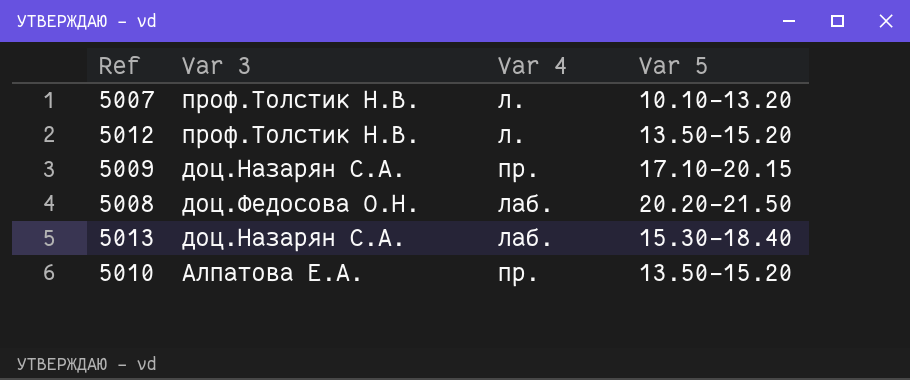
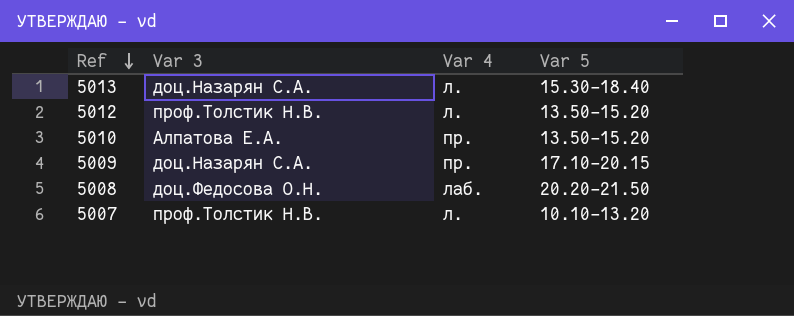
row order: none -> Ref descending
5013 | Var 4: лаб. -> л.

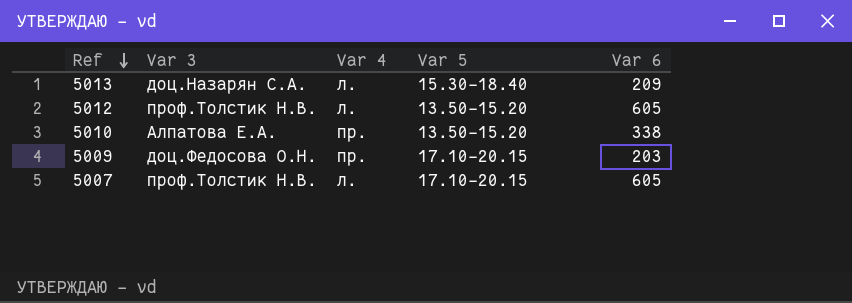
column Var 6 | position: none -> 5
row 5008: доц.Федосова О.Н. | лаб. | 20.20-21.50 -> none
5009 | Var 3: доц.Назарян С.А. -> доц.Федосова О.Н.
5007 | Var 5: 10.10-13.20 -> 17.10-20.15

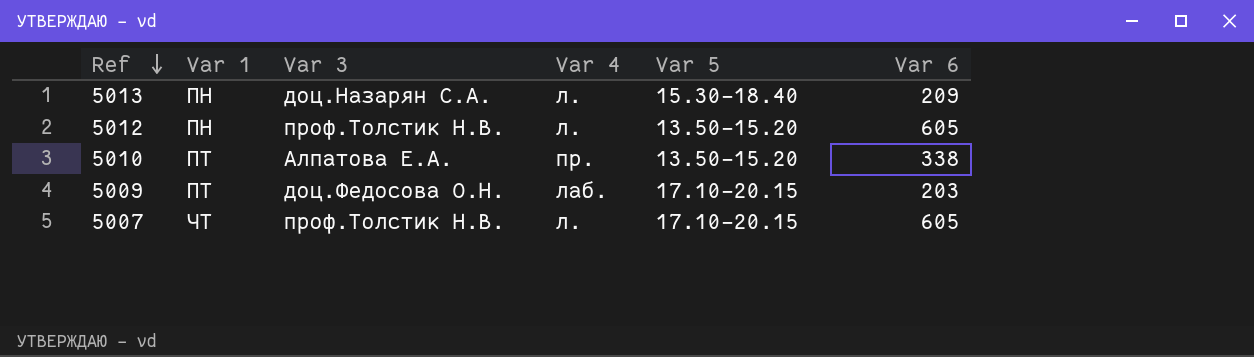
column Var 1 | position: none -> 2
5009 | Var 4: пр. -> лаб.

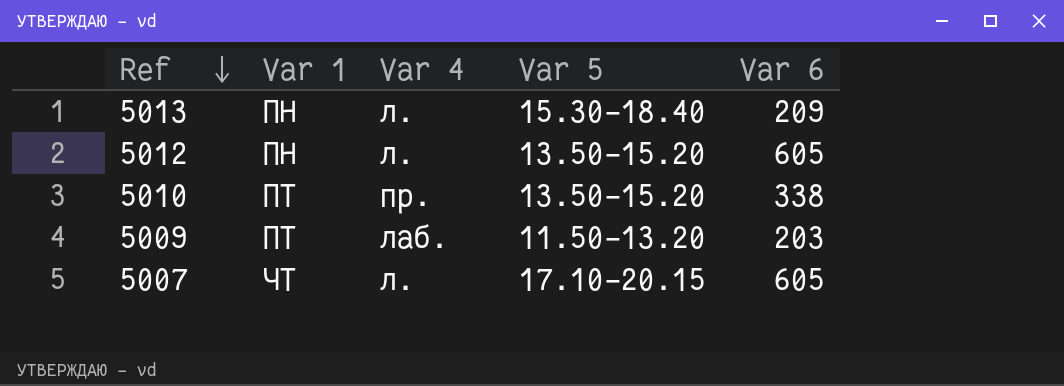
column Var 3 | position: 3 -> none
5009 | Var 5: 17.10-20.15 -> 11.50-13.20

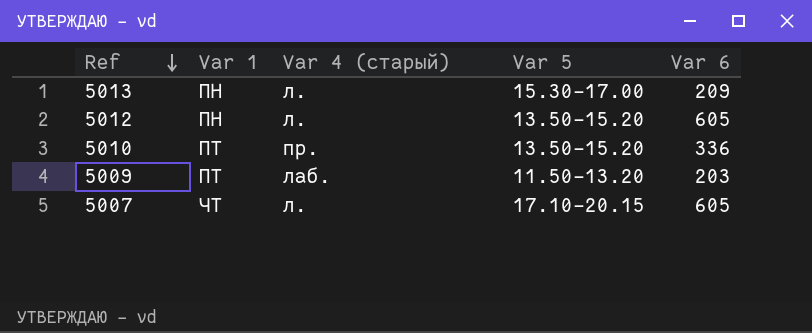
column name: Var 4 -> Var 4 (старый)
5013 | Var 5: 15.30-18.40 -> 15.30-17.00
5010 | Var 6: 338 -> 336

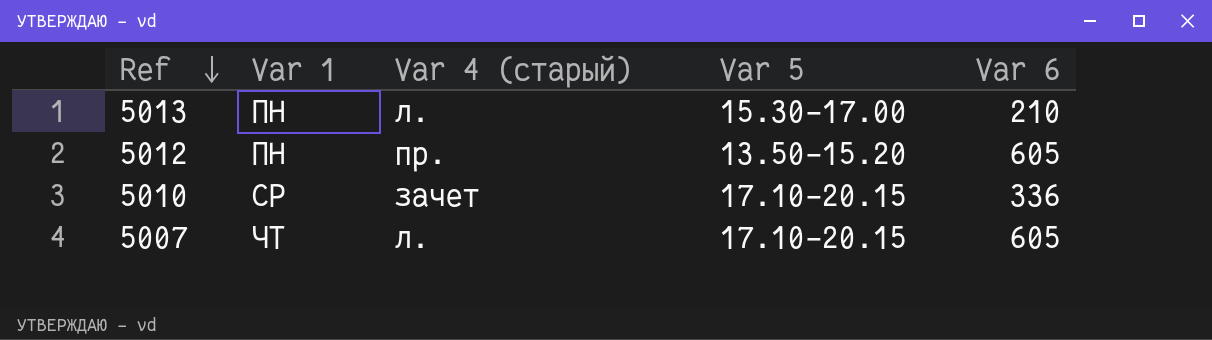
row 5009: ПТ | лаб. | 11.50-13.20 | 203 -> none
5013 | Var 6: 209 -> 210
5012 | Var 4 (старый): л. -> пр.
5010 | Var 1: ПТ -> СР
5010 | Var 4 (старый): пр. -> зачет
5010 | Var 5: 13.50-15.20 -> 17.10-20.15

